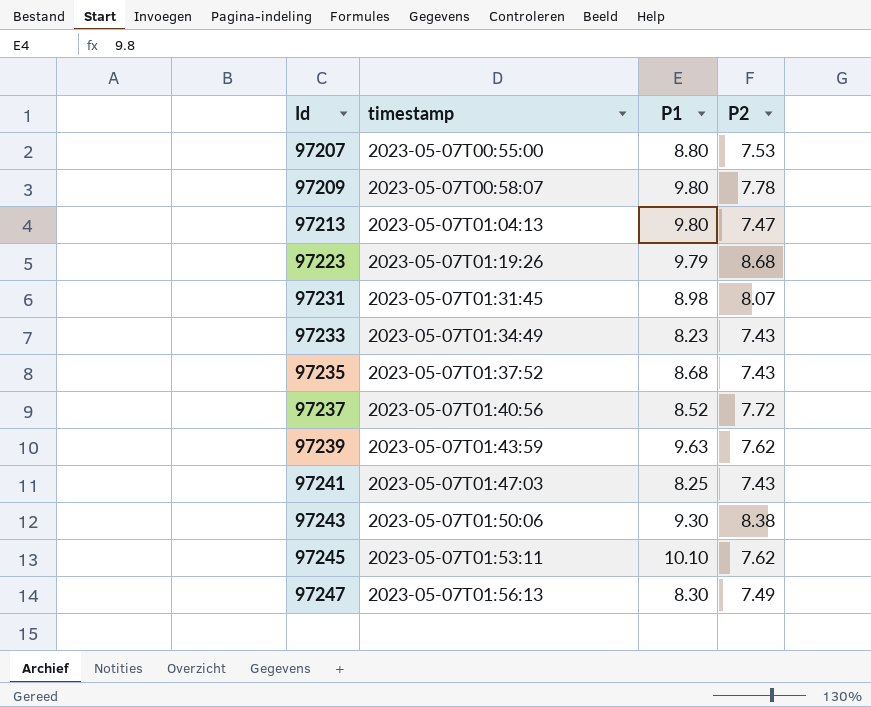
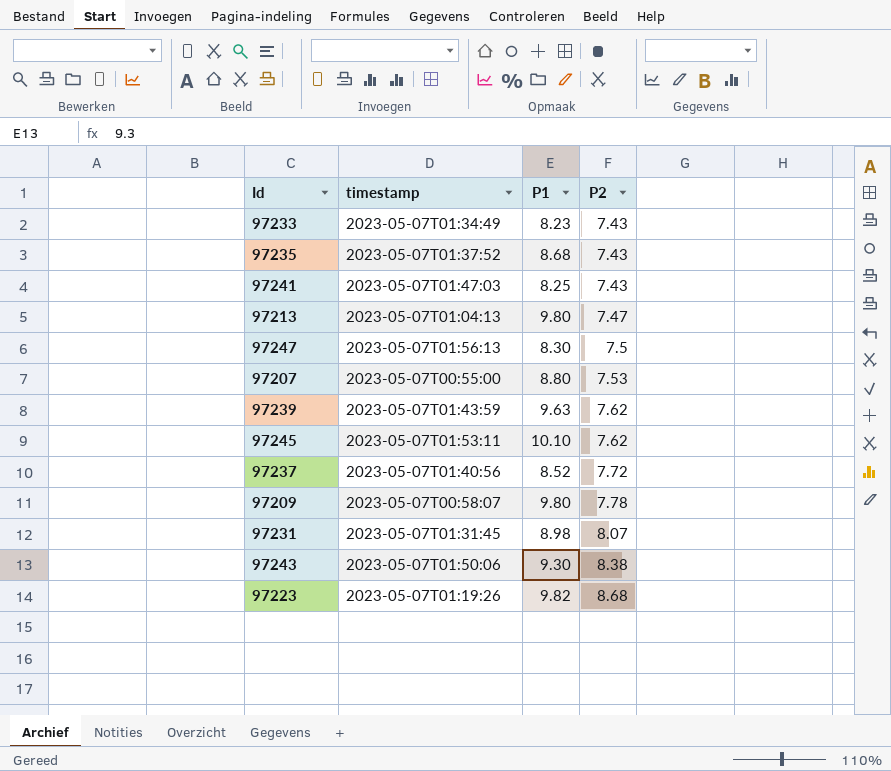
row order: Id ascending -> P2 ascending
97247 | P2: 7.49 -> 7.5
97223 | P1: 9.79 -> 9.82

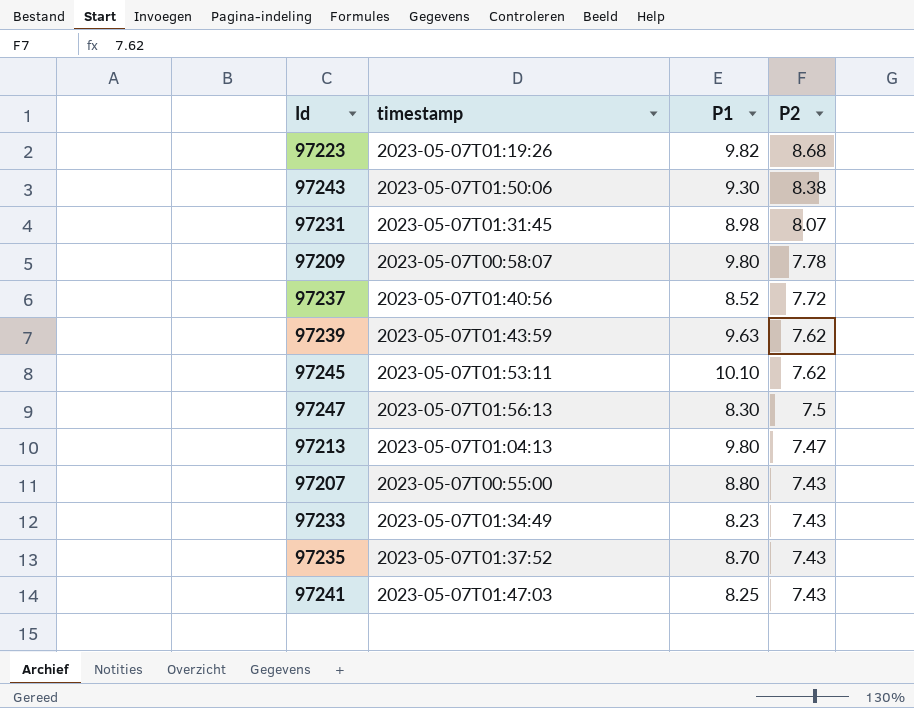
row order: P2 ascending -> P2 descending
97207 | P2: 7.53 -> 7.43
97235 | P1: 8.68 -> 8.70

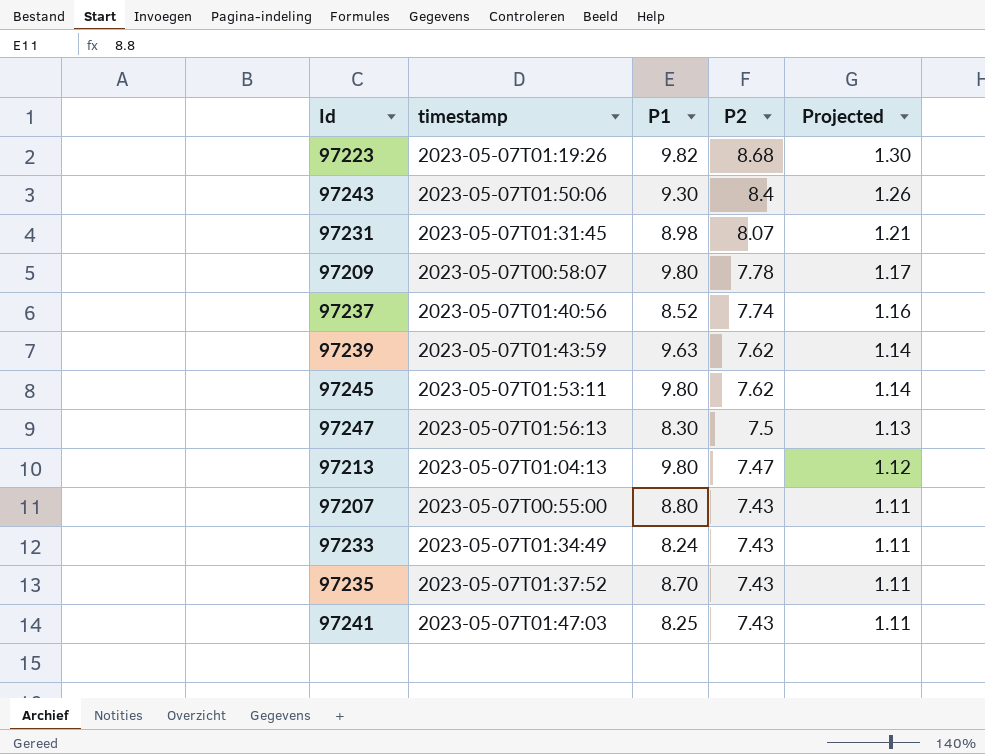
column Projected | formula: none -> [P2] * 0.15
97243 | P2: 8.38 -> 8.4
97237 | P2: 7.72 -> 7.74
97245 | P1: 10.10 -> 9.80
97233 | P1: 8.23 -> 8.24

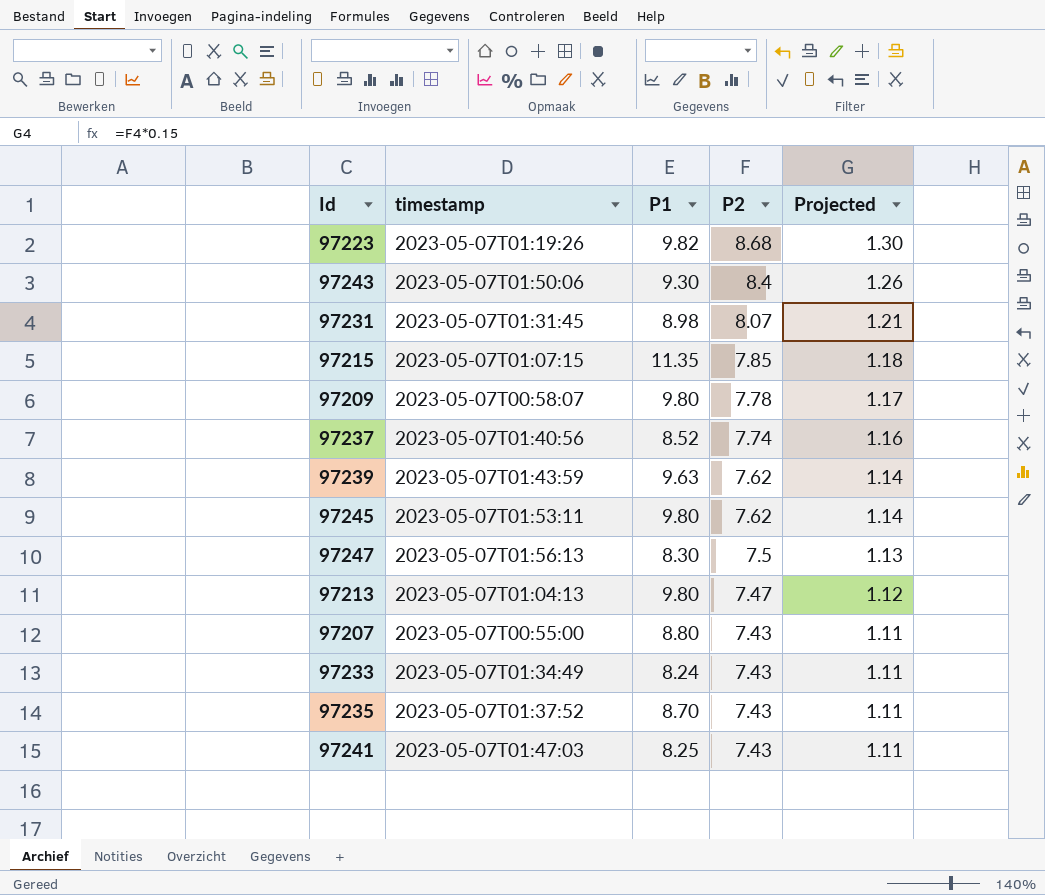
row 97215: none -> 2023-05-07T01:07:15 | 11.35 | 7.85 | 1.18

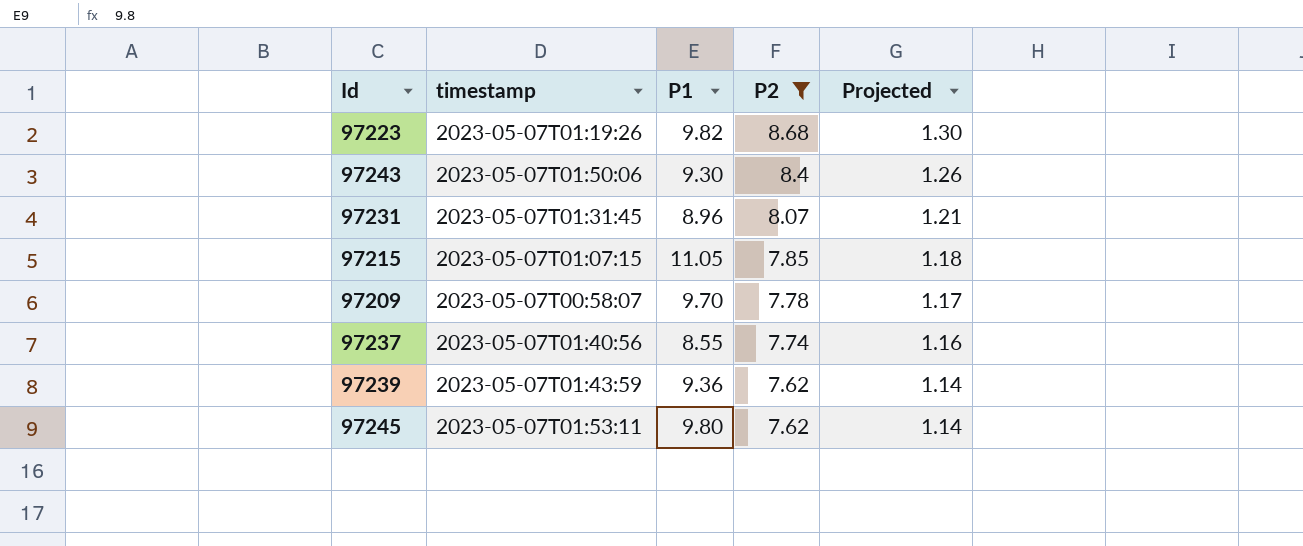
filter: none -> P2 >= 7.62
97231 | P1: 8.98 -> 8.96
97215 | P1: 11.35 -> 11.05
97209 | P1: 9.80 -> 9.70
97237 | P1: 8.52 -> 8.55
97239 | P1: 9.63 -> 9.36

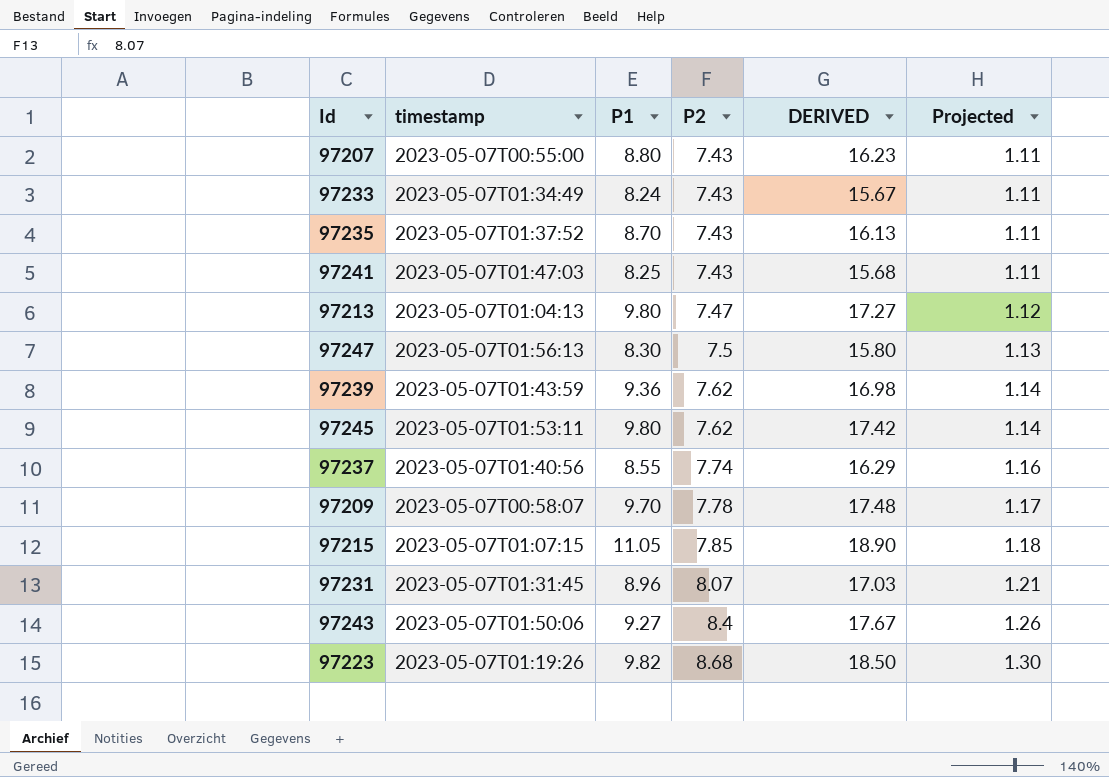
filter: P2 >= 7.62 -> none
row order: P2 descending -> P2 ascending
column DERIVED | formula: none -> [P1] + [P2]
97243 | P1: 9.30 -> 9.27

